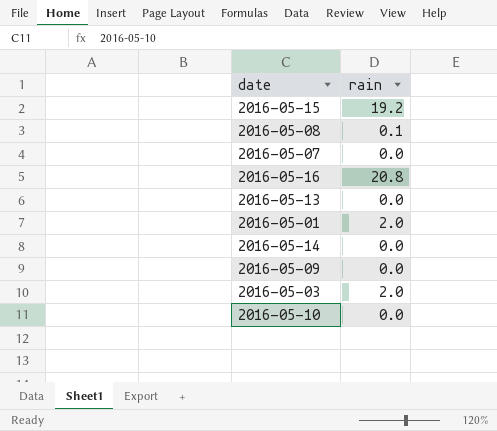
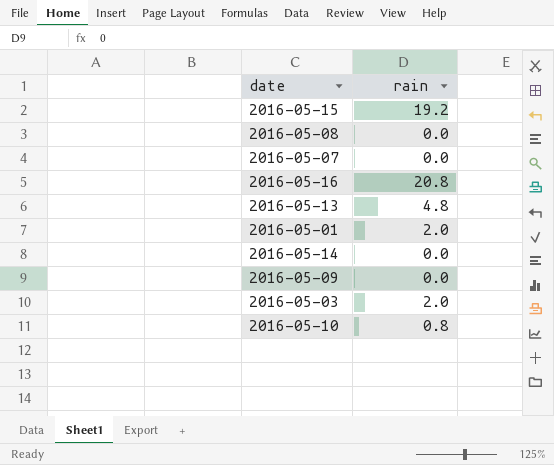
2016-05-08 | rain: 0.1 -> 0.0
2016-05-13 | rain: 0.0 -> 4.8
2016-05-10 | rain: 0.0 -> 0.8

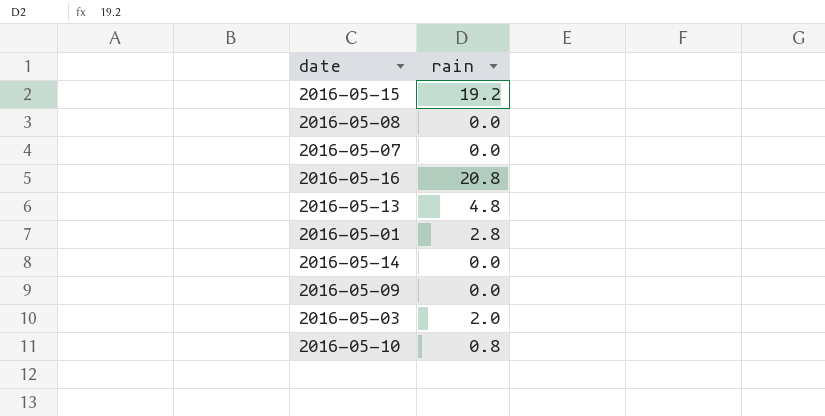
2016-05-01 | rain: 2.0 -> 2.8

